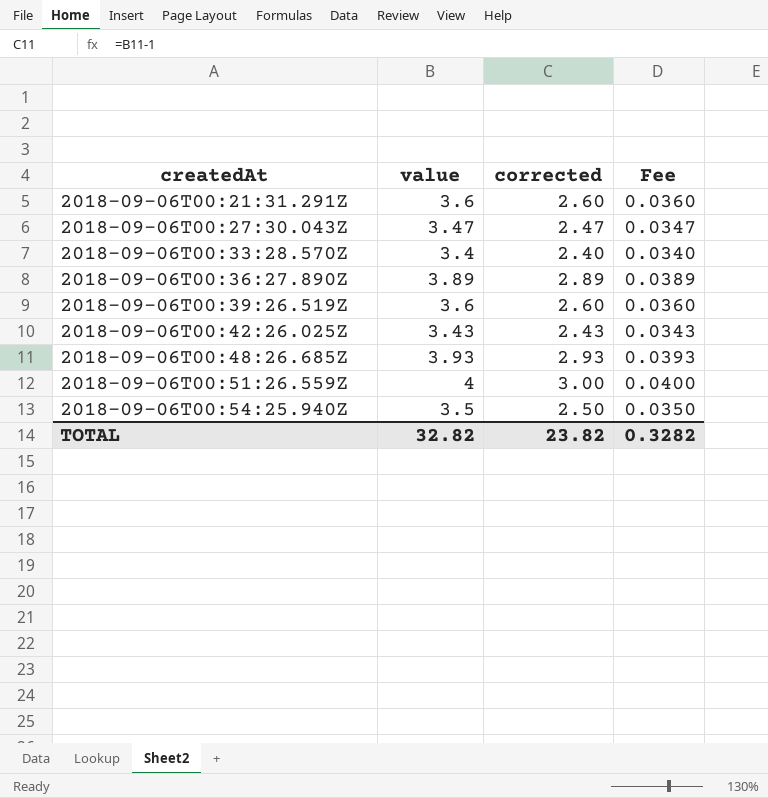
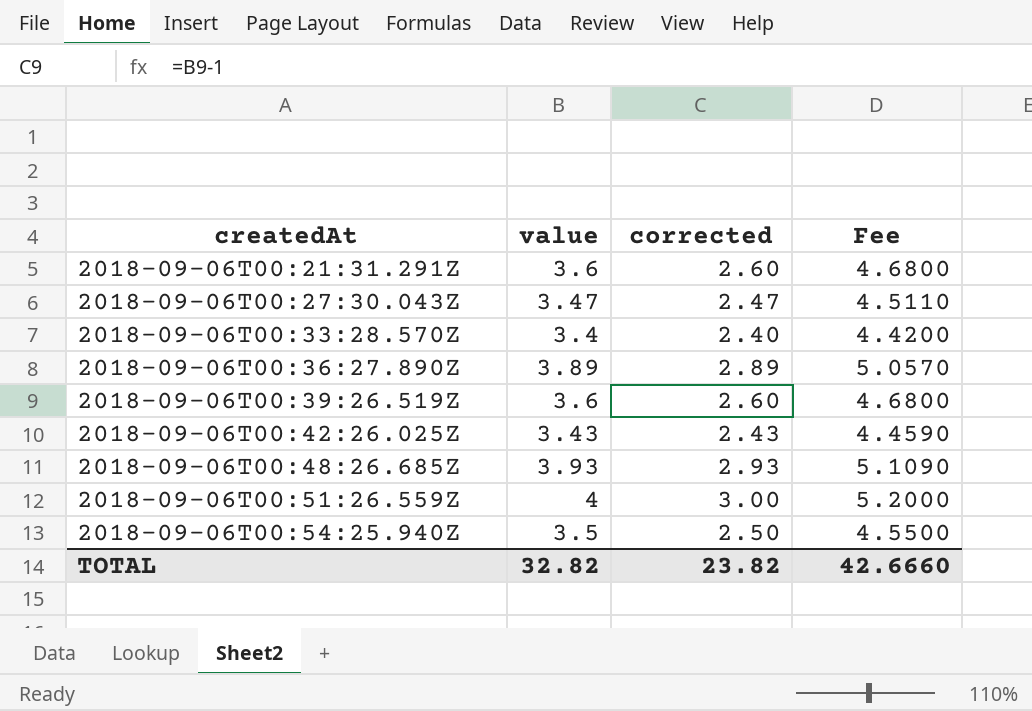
column Fee | formula: [value] * 0.01 -> [value] * 1.3
TOTAL | Fee: 0.3282 -> 42.6660

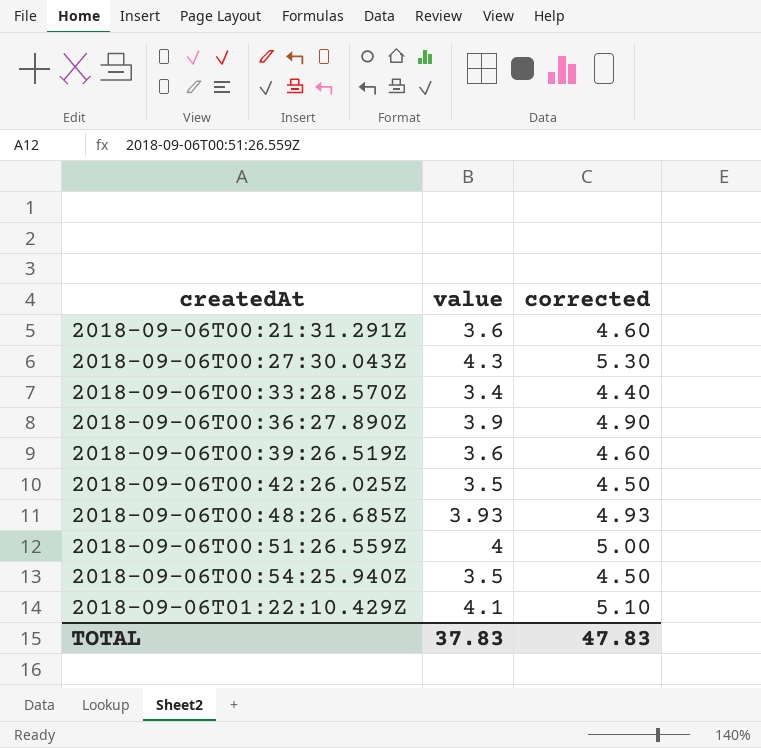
column Fee | formula: [value] * 1.3 -> none
column corrected | formula: [value] - 1 -> [value] + 1
2018-09-06T00:27:30.043Z | value: 3.47 -> 4.3
2018-09-06T00:36:27.890Z | value: 3.89 -> 3.9
2018-09-06T00:42:26.025Z | value: 3.43 -> 3.5
row 2018-09-06T01:22:10.429Z: none -> 4.1 | 5.10
TOTAL | value: 32.82 -> 37.83
TOTAL | corrected: 23.82 -> 47.83

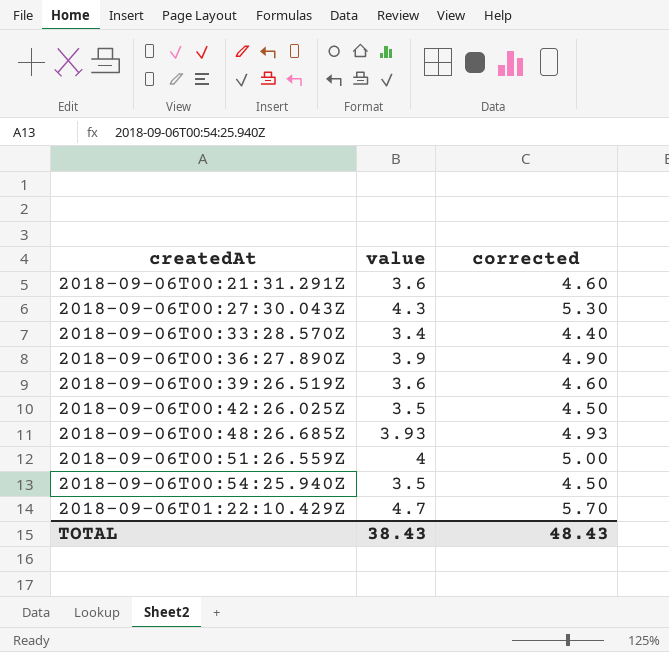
2018-09-06T01:22:10.429Z | value: 4.1 -> 4.7
2018-09-06T01:22:10.429Z | corrected: 5.10 -> 5.70
TOTAL | value: 37.83 -> 38.43
TOTAL | corrected: 47.83 -> 48.43

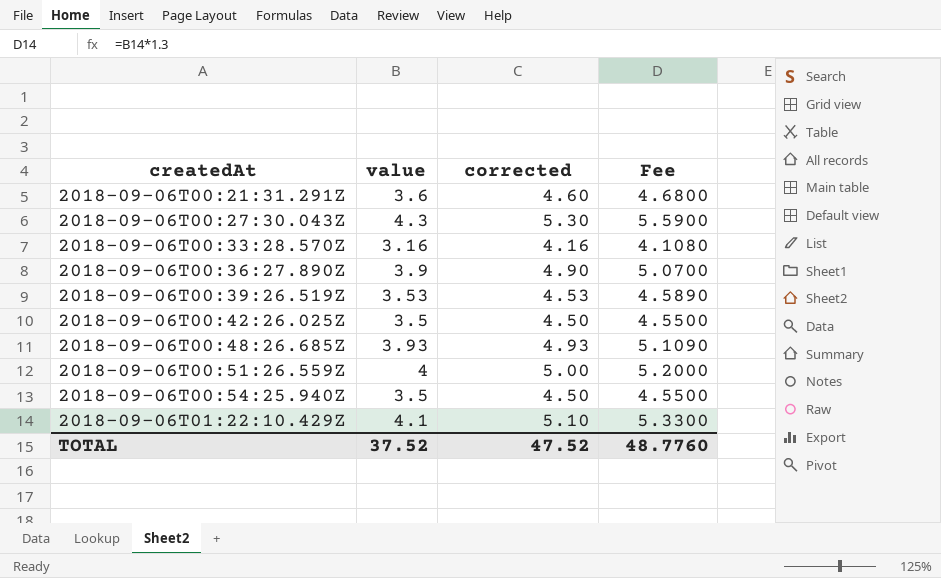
column Fee | formula: none -> [value] * 1.3
2018-09-06T00:33:28.570Z | value: 3.4 -> 3.16
2018-09-06T00:33:28.570Z | corrected: 4.40 -> 4.16
2018-09-06T00:39:26.519Z | value: 3.6 -> 3.53
2018-09-06T00:39:26.519Z | corrected: 4.60 -> 4.53
2018-09-06T01:22:10.429Z | value: 4.7 -> 4.1
2018-09-06T01:22:10.429Z | corrected: 5.70 -> 5.10
TOTAL | value: 38.43 -> 37.52
TOTAL | corrected: 48.43 -> 47.52

